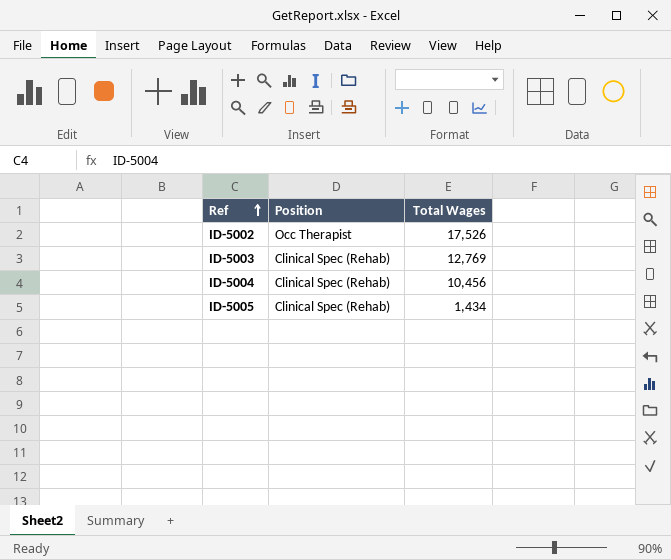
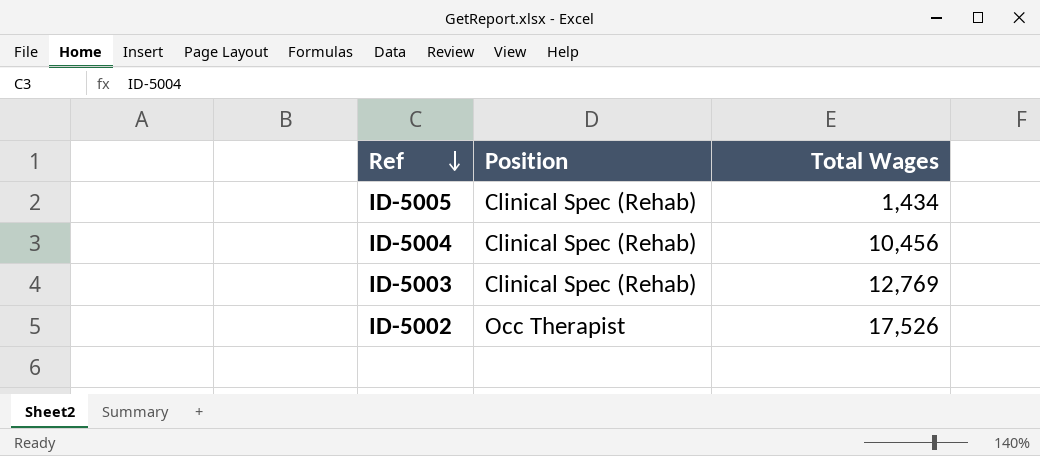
row order: Ref ascending -> Ref descending

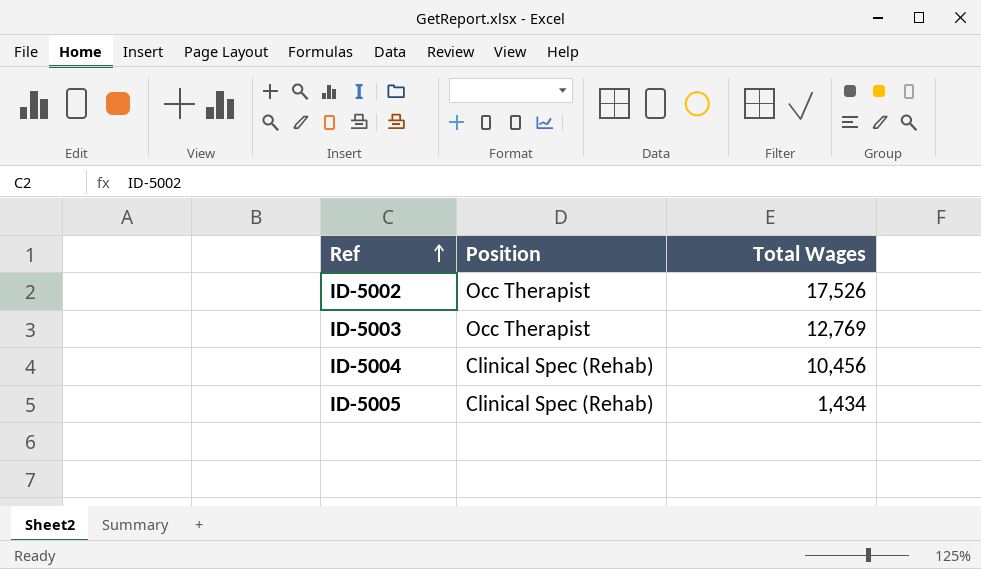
row order: Ref descending -> Ref ascending
ID-5003 | Position: Clinical Spec (Rehab) -> Occ Therapist

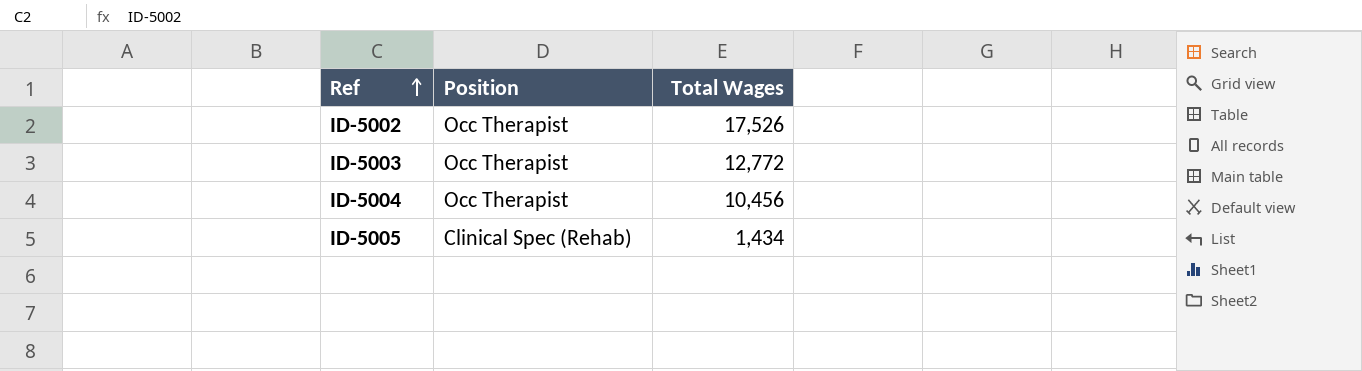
ID-5003 | Total Wages: 12,769 -> 12,772
ID-5004 | Position: Clinical Spec (Rehab) -> Occ Therapist

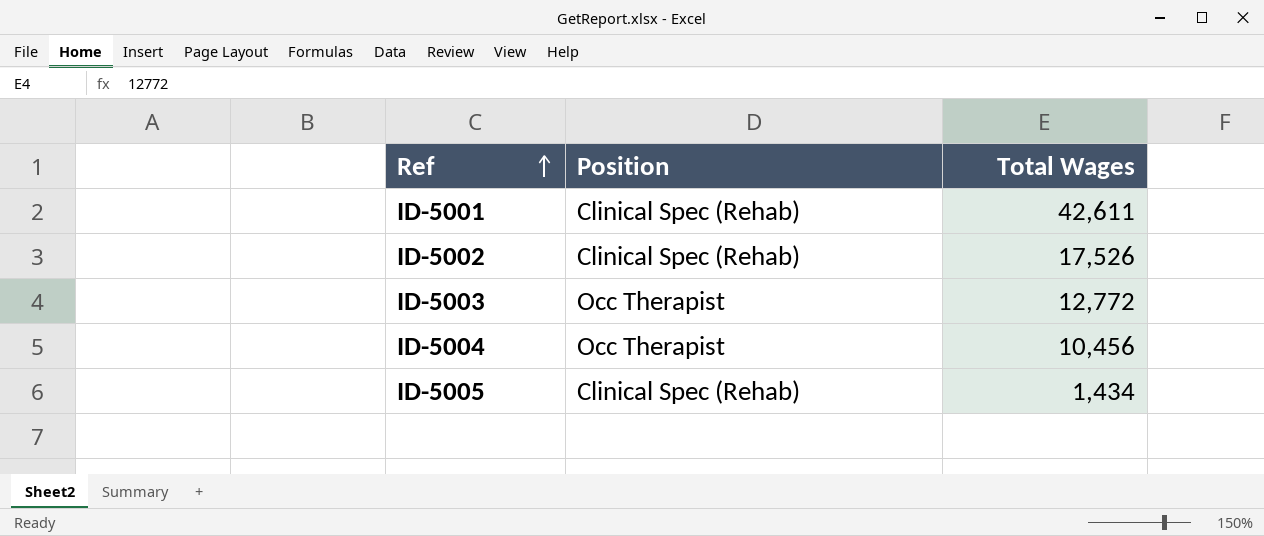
row ID-5001: none -> Clinical Spec (Rehab) | 42,611
ID-5002 | Position: Occ Therapist -> Clinical Spec (Rehab)

